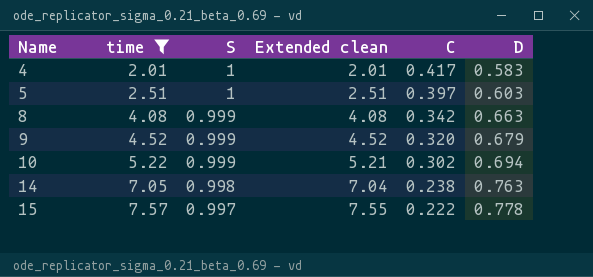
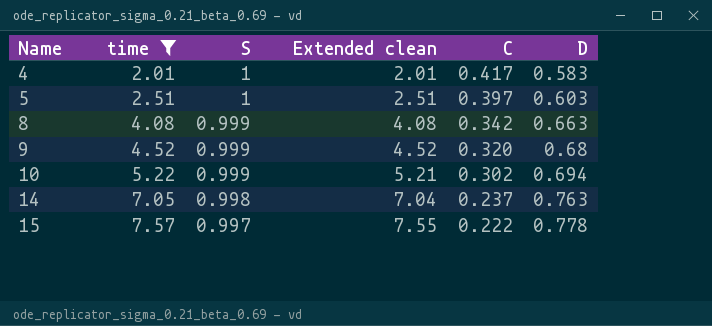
9 | D: 0.679 -> 0.68
14 | C: 0.238 -> 0.237

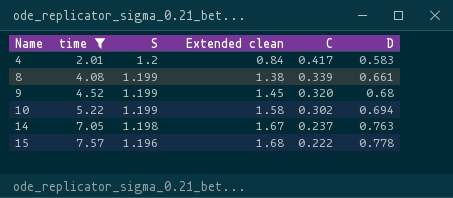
column Extended clean | formula: [time] * [S] -> [time] * [C]
row 5: 2.51 | 1 | 2.51 | 0.397 | 0.603 -> none
4 | S: 1 -> 1.2
8 | S: 0.999 -> 1.199
8 | C: 0.342 -> 0.339
8 | D: 0.663 -> 0.661
9 | S: 0.999 -> 1.199
10 | S: 0.999 -> 1.199
14 | S: 0.998 -> 1.198
15 | S: 0.997 -> 1.196

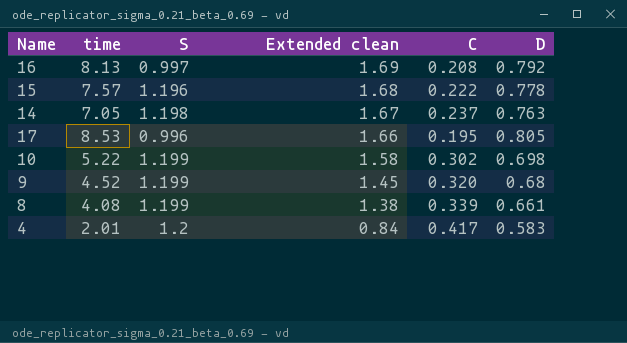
filter: time <= 7.57 -> none
row order: Name ascending -> Extended clean descending
10 | D: 0.694 -> 0.698

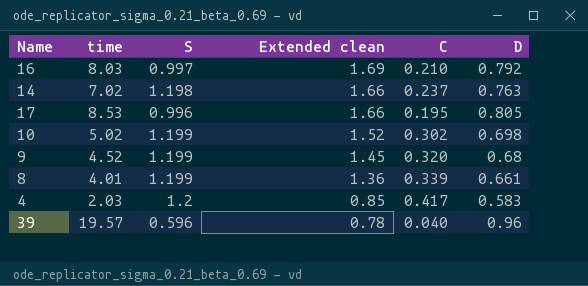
row 15: 7.57 | 1.196 | 1.68 | 0.222 | 0.778 -> none
16 | time: 8.13 -> 8.03
16 | C: 0.208 -> 0.210
14 | time: 7.05 -> 7.02
14 | Extended clean: 1.67 -> 1.66
10 | time: 5.22 -> 5.02
10 | Extended clean: 1.58 -> 1.52
8 | time: 4.08 -> 4.01
8 | Extended clean: 1.38 -> 1.36
4 | time: 2.01 -> 2.03
4 | Extended clean: 0.84 -> 0.85
row 39: none -> 19.57 | 0.596 | 0.78 | 0.040 | 0.96

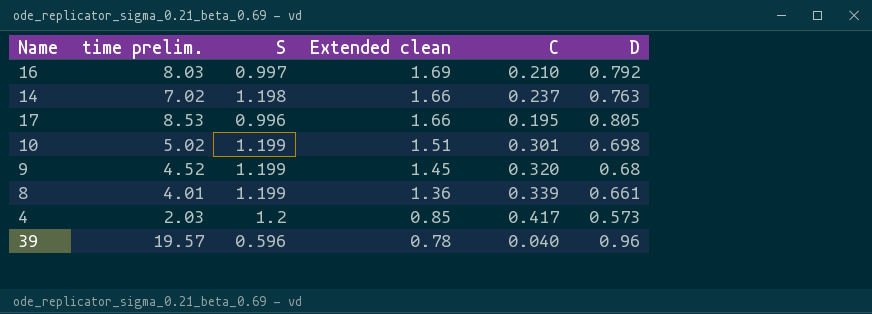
column name: time -> time prelim.
10 | Extended clean: 1.52 -> 1.51
10 | C: 0.302 -> 0.301
4 | D: 0.583 -> 0.573

